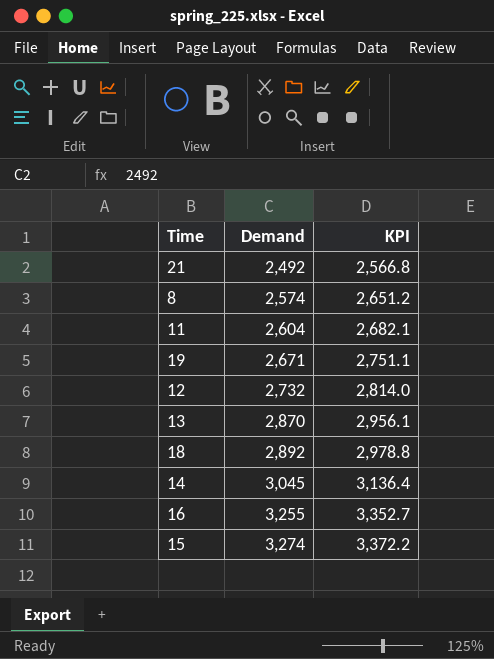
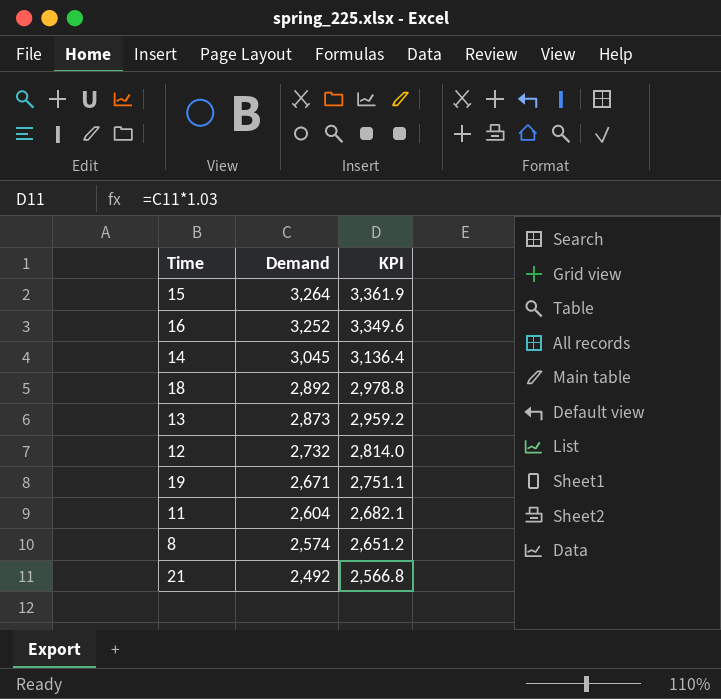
row order: Demand ascending -> Demand descending
15 | Demand: 3,274 -> 3,264
15 | KPI: 3,372.2 -> 3,361.9
16 | Demand: 3,255 -> 3,252
16 | KPI: 3,352.7 -> 3,349.6
13 | Demand: 2,870 -> 2,873
13 | KPI: 2,956.1 -> 2,959.2

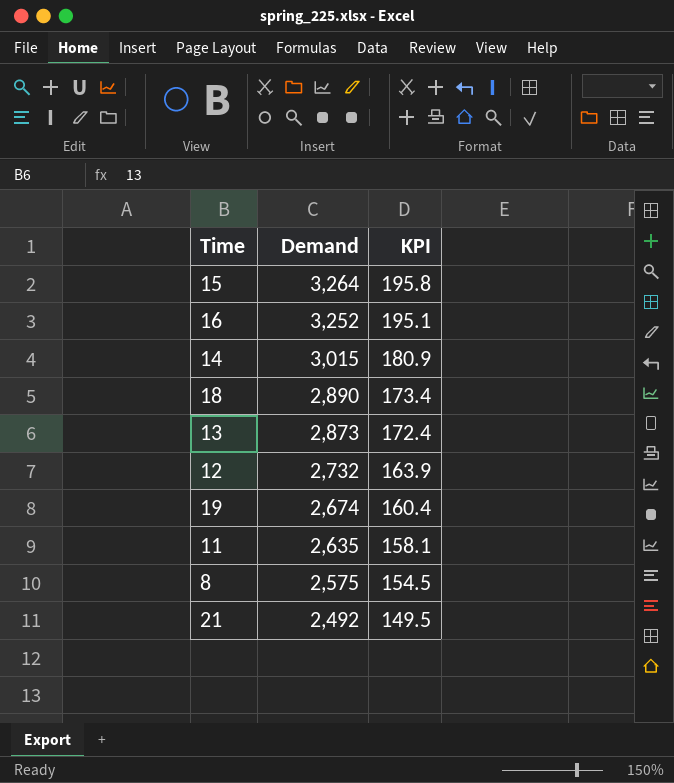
column KPI | formula: [Demand] * 1.03 -> [Demand] * 0.06
14 | Demand: 3,045 -> 3,015
18 | Demand: 2,892 -> 2,890
19 | Demand: 2,671 -> 2,674
11 | Demand: 2,604 -> 2,635
8 | Demand: 2,574 -> 2,575

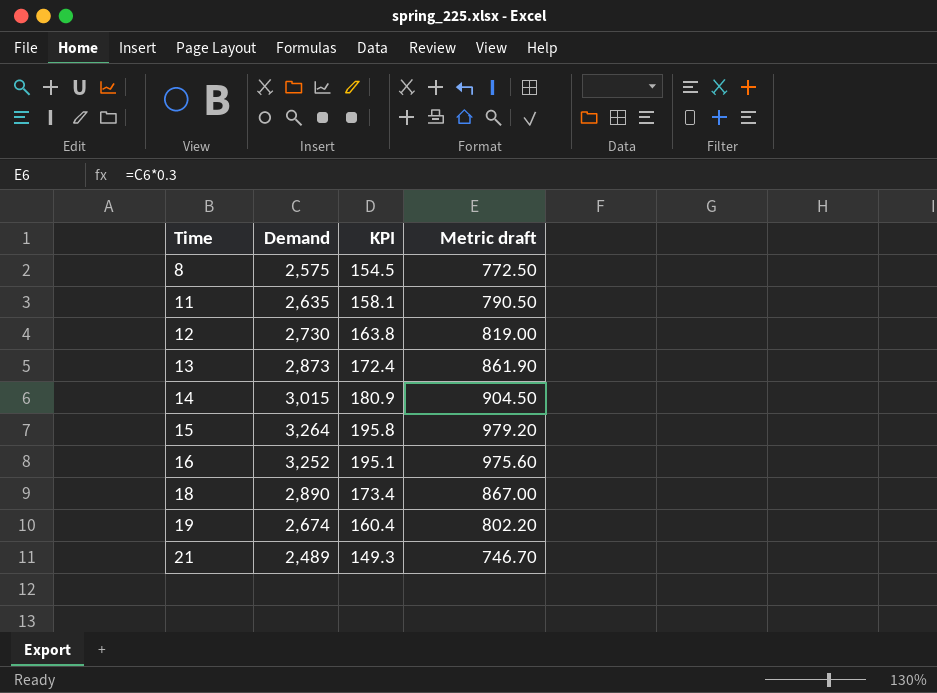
row order: Demand descending -> Time ascending
column Metric draft | formula: none -> [Demand] * 0.3
12 | Demand: 2,732 -> 2,730
12 | KPI: 163.9 -> 163.8
21 | Demand: 2,492 -> 2,489
21 | KPI: 149.5 -> 149.3

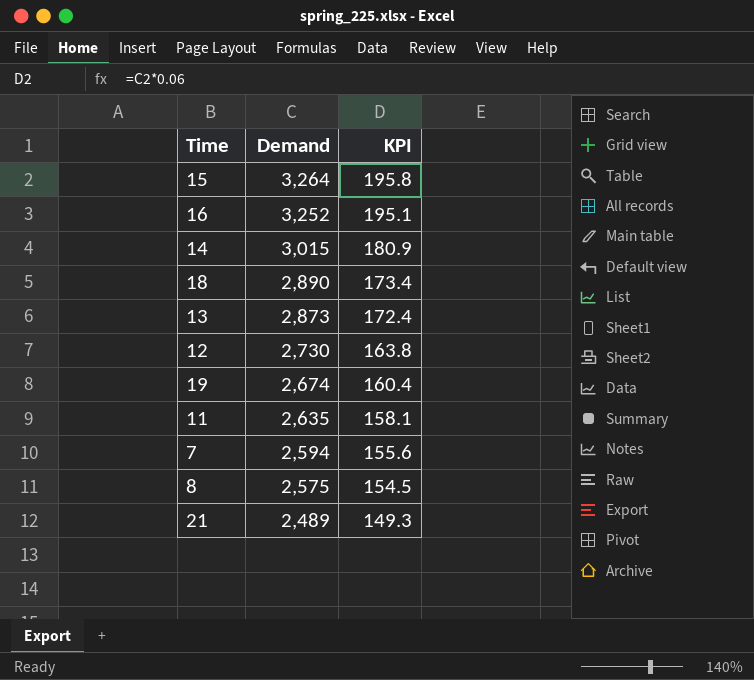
row order: Time ascending -> Demand descending
column Metric draft | formula: [Demand] * 0.3 -> none
row 7: none -> 2,594 | 155.6

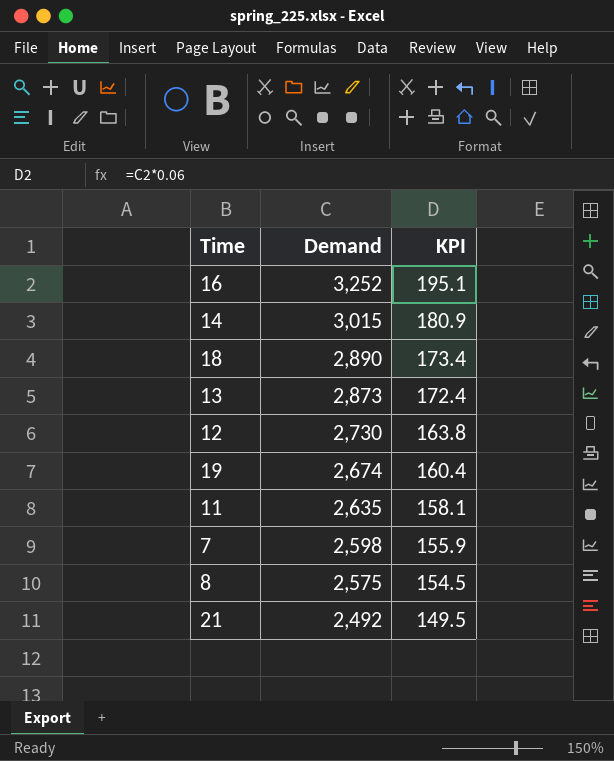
row 15: 3,264 | 195.8 -> none
7 | Demand: 2,594 -> 2,598
7 | KPI: 155.6 -> 155.9
21 | Demand: 2,489 -> 2,492
21 | KPI: 149.3 -> 149.5

